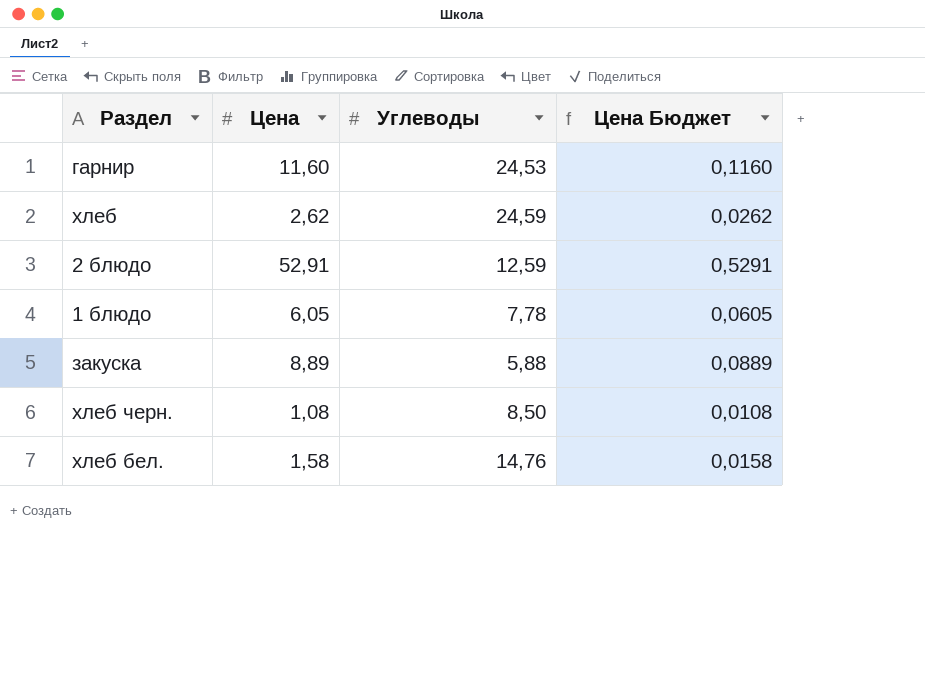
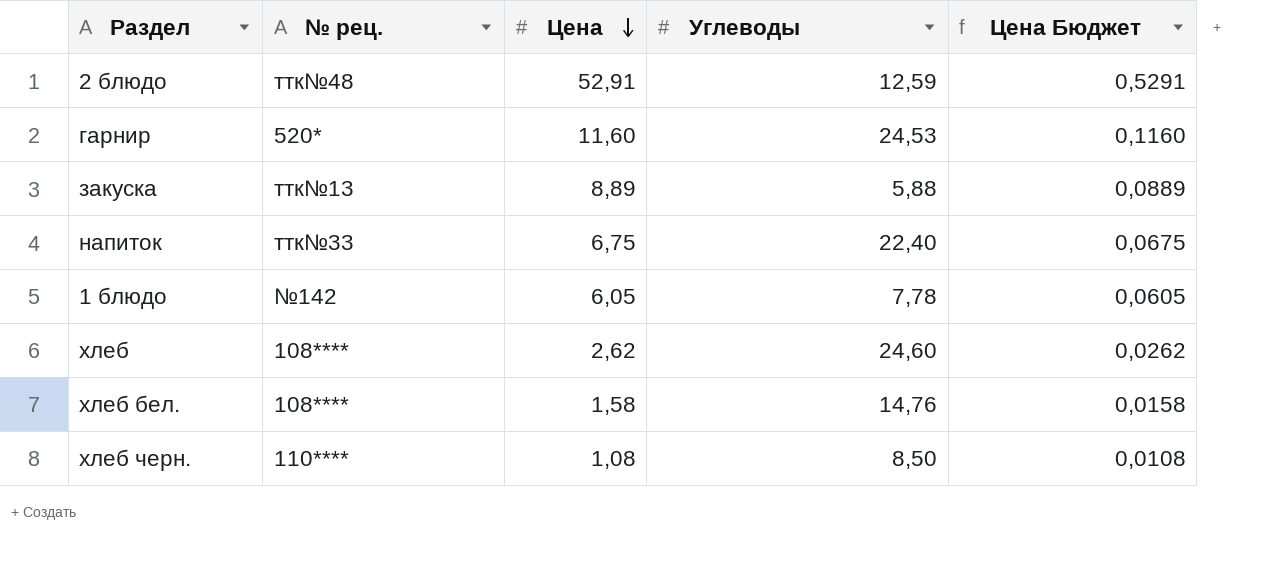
row order: none -> Цена descending
column № рец. | position: none -> 2
row напиток: none -> ттк№33 | 6,75 | 22,40 | 0,0675
хлеб | Углеводы: 24,59 -> 24,60

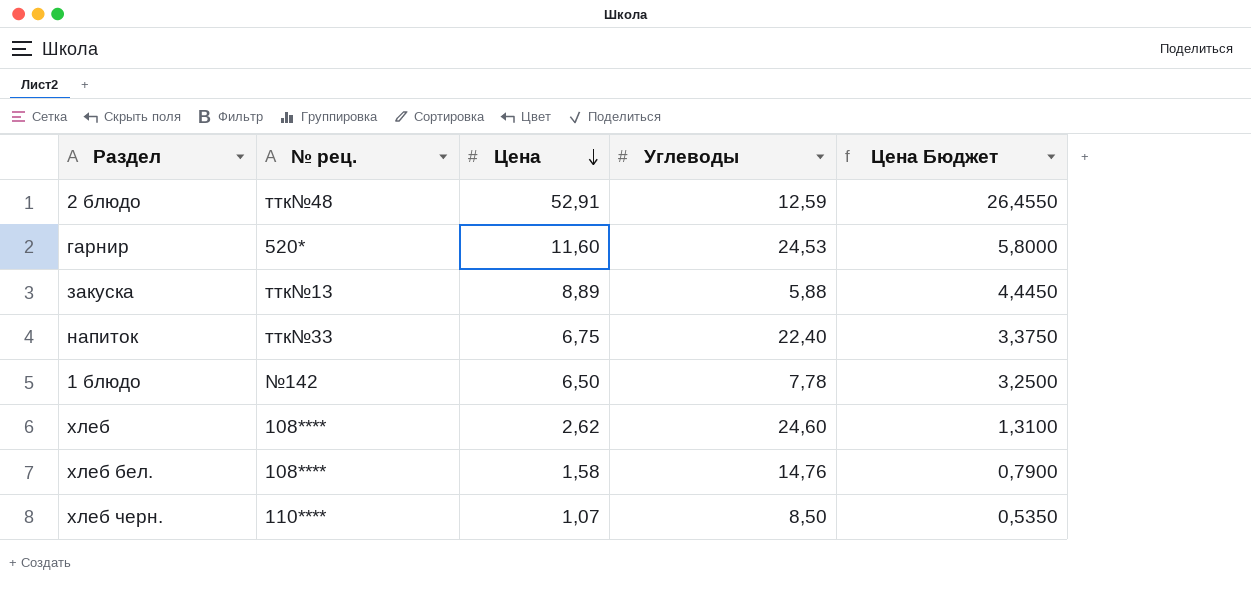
column Цена Бюджет | formula: [Цена] * 0,01 -> [Цена] * 0,5
1 блюдо | Цена: 6,05 -> 6,50
хлеб черн. | Цена: 1,08 -> 1,07

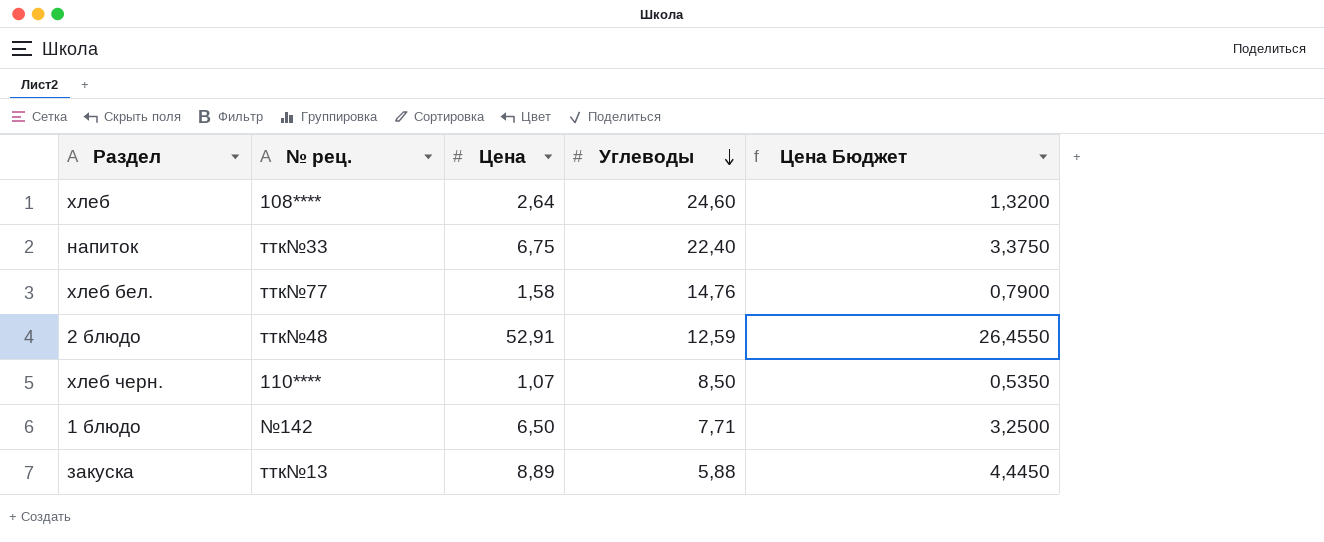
row order: Цена descending -> Углеводы descending
row гарнир: 520* | 11,60 | 24,53 | 5,8000 -> none
хлеб | Цена: 2,62 -> 2,64
хлеб | Цена Бюджет: 1,3100 -> 1,3200
хлеб бел. | № рец.: 108**** -> ттк№77
1 блюдо | Углеводы: 7,78 -> 7,71

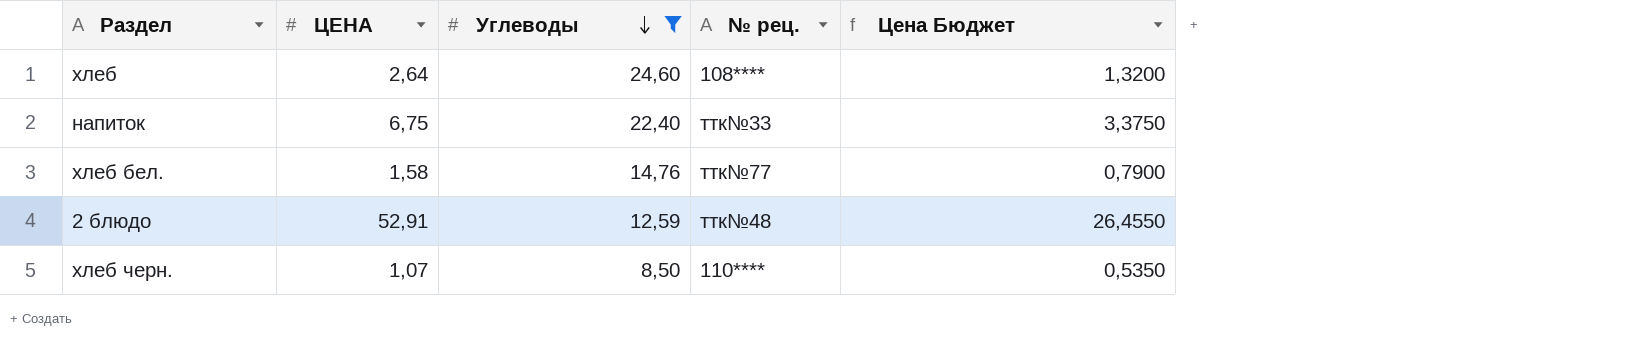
filter: none -> Углеводы >= 8,50
column name: Цена -> ЦЕНА
column № рец. | position: 2 -> 4

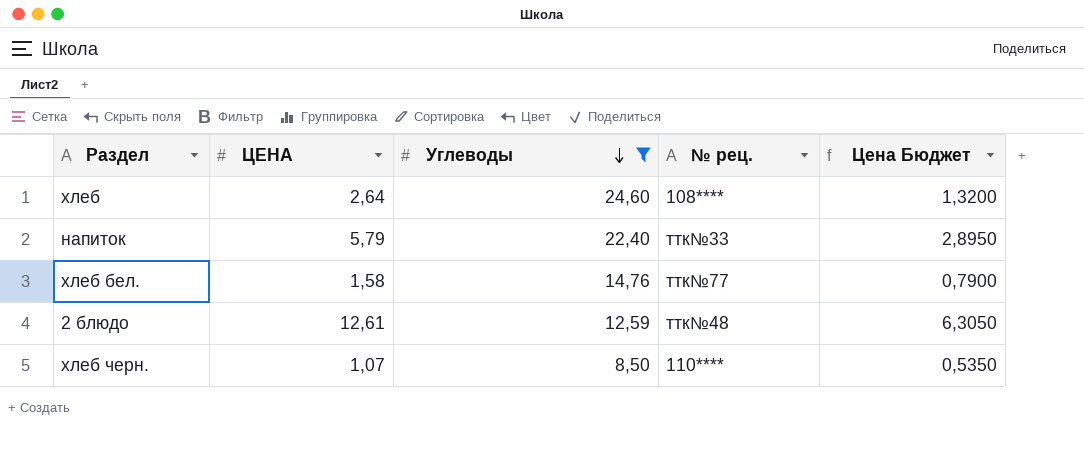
напиток | ЦЕНА: 6,75 -> 5,79
напиток | Цена Бюджет: 3,3750 -> 2,8950
2 блюдо | ЦЕНА: 52,91 -> 12,61
2 блюдо | Цена Бюджет: 26,4550 -> 6,3050

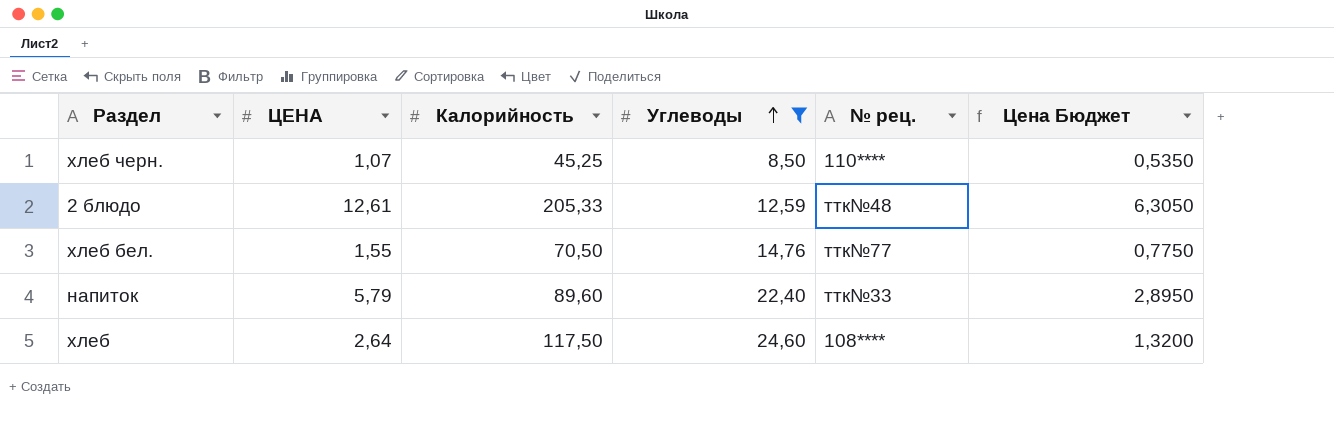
row order: Углеводы descending -> Углеводы ascending
column Калорийность | position: none -> 3
хлеб бел. | ЦЕНА: 1,58 -> 1,55
хлеб бел. | Цена Бюджет: 0,7900 -> 0,7750

